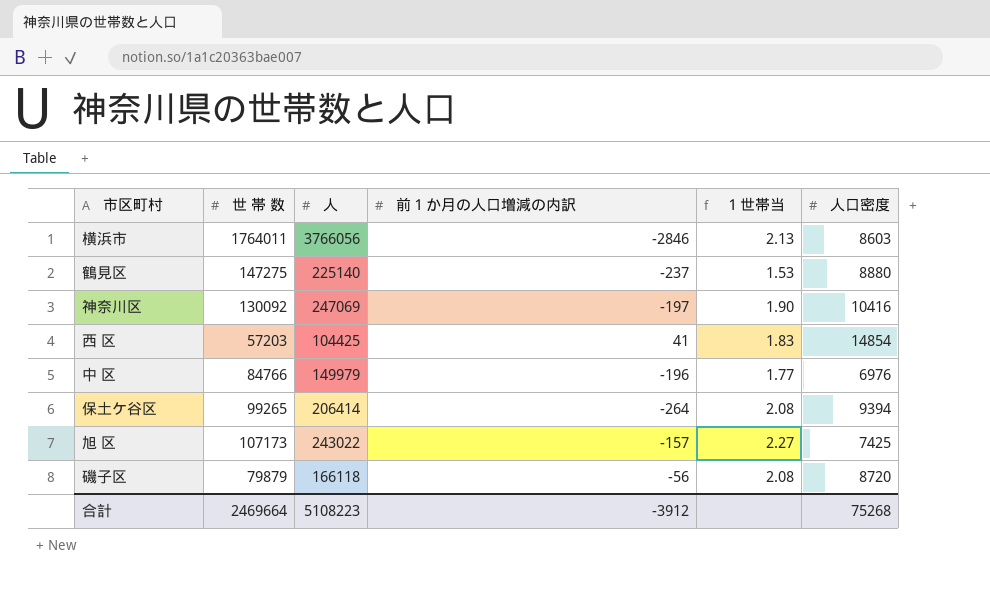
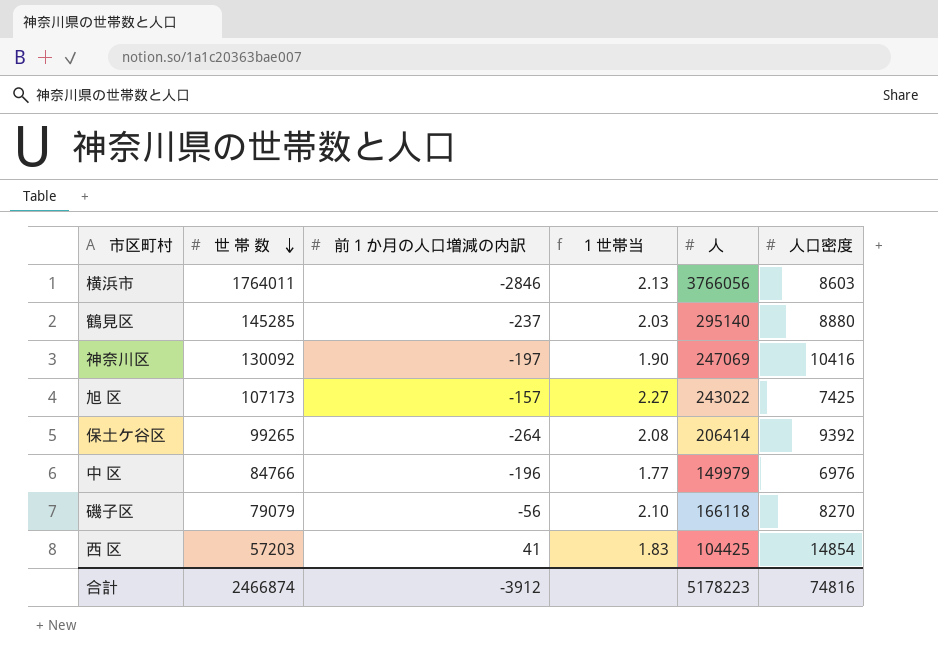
row order: none -> 世 帯 数 descending
column 人 | position: 3 -> 5
鶴見区 | 世 帯 数: 147275 -> 145285
鶴見区 | １世帯当: 1.53 -> 2.03
鶴見区 | 人: 225140 -> 295140
保土ケ谷区 | 人口密度: 9394 -> 9392
磯子区 | 世 帯 数: 79879 -> 79079
磯子区 | １世帯当: 2.08 -> 2.10
磯子区 | 人口密度: 8720 -> 8270
合計 | 世 帯 数: 2469664 -> 2466874
合計 | 人: 5108223 -> 5178223
合計 | 人口密度: 75268 -> 74816

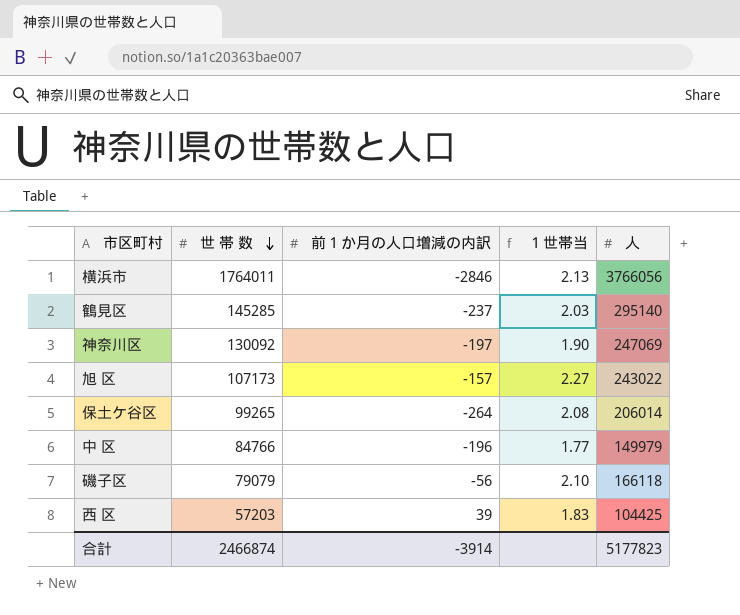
column 人口密度 | position: 6 -> none
保土ケ谷区 | 人: 206414 -> 206014
西 区 | 前１か月の人口増減の内訳: 41 -> 39
合計 | 前１か月の人口増減の内訳: -3912 -> -3914
合計 | 人: 5178223 -> 5177823

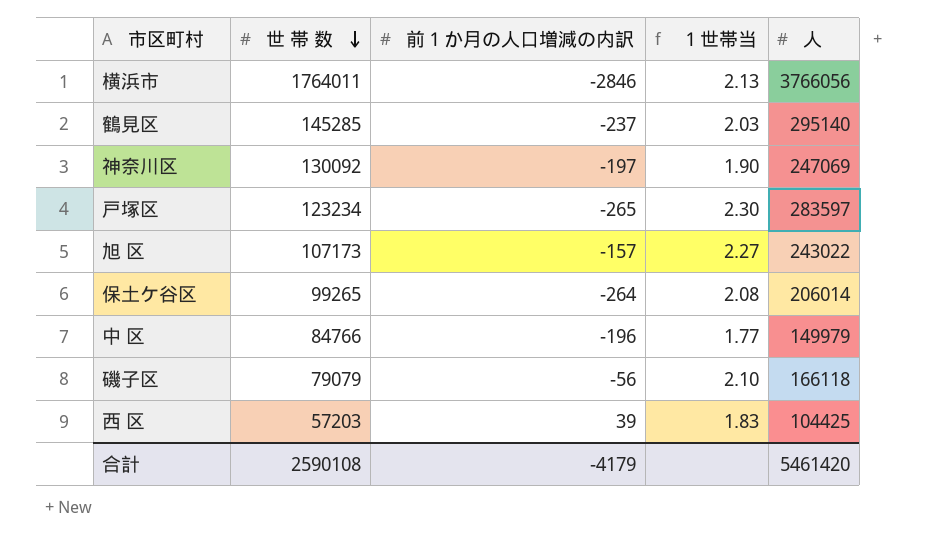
row 戸塚区: none -> 123234 | -265 | 2.30 | 283597
合計 | 世 帯 数: 2466874 -> 2590108
合計 | 前１か月の人口増減の内訳: -3914 -> -4179
合計 | 人: 5177823 -> 5461420

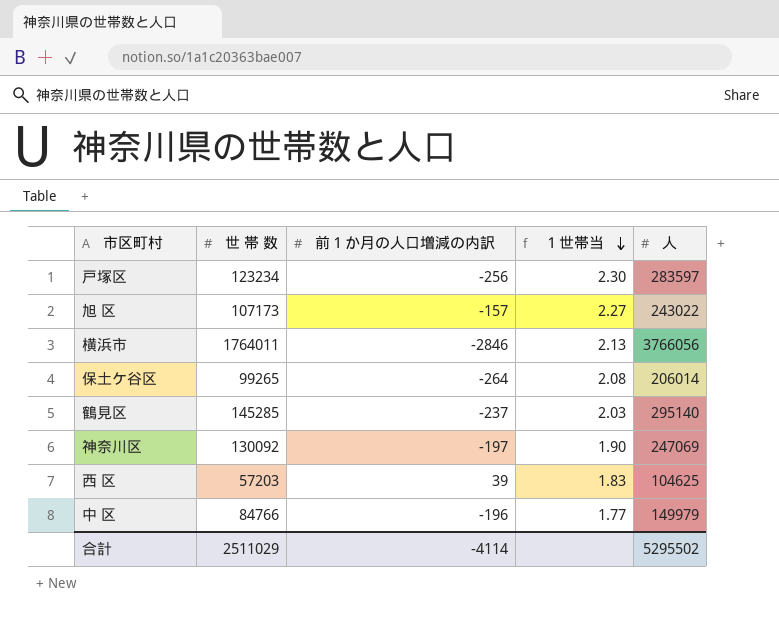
row order: 世 帯 数 descending -> １世帯当 descending
row 磯子区: 79079 | -56 | 2.10 | 166118 -> none
戸塚区 | 前１か月の人口増減の内訳: -265 -> -256
西 区 | 人: 104425 -> 104625
合計 | 世 帯 数: 2590108 -> 2511029
合計 | 前１か月の人口増減の内訳: -4179 -> -4114
合計 | 人: 5461420 -> 5295502

